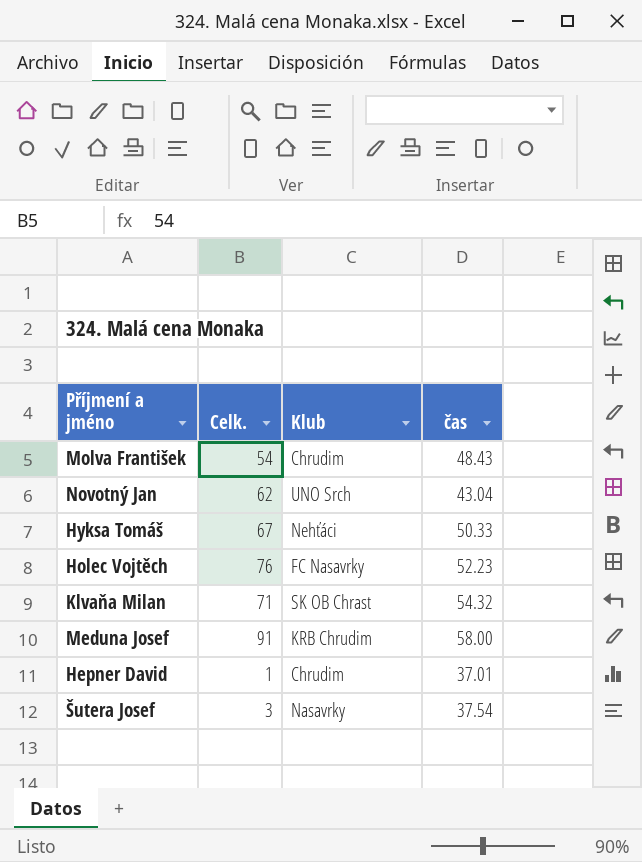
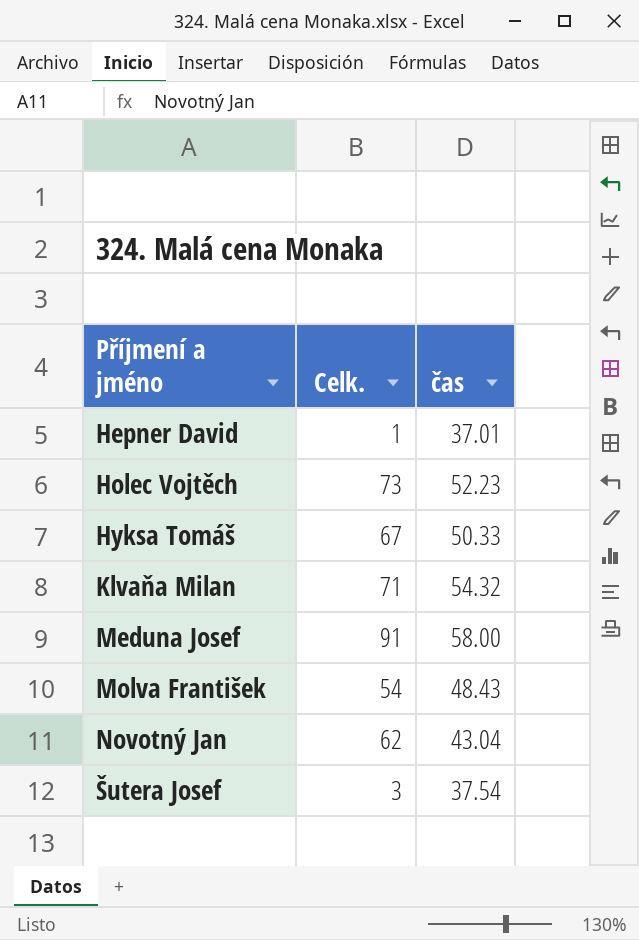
row order: none -> Příjmení a jméno ascending
column Klub | position: 3 -> none
Holec Vojtěch | Celk.: 76 -> 73

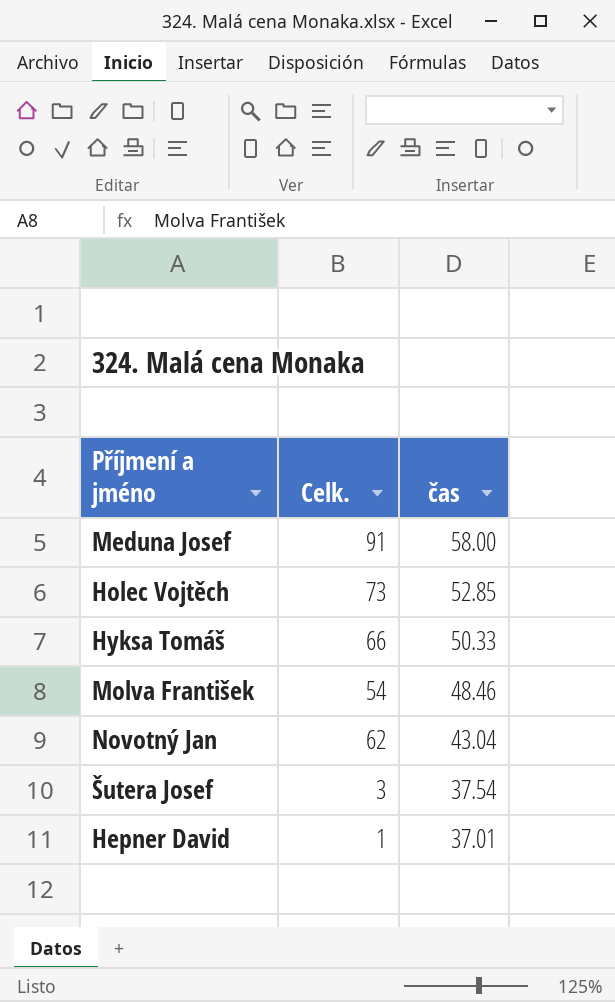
row order: Příjmení a jméno ascending -> čas descending
row Klvaňa Milan: 71 | 54.32 -> none
Holec Vojtěch | čas: 52.23 -> 52.85
Hyksa Tomáš | Celk.: 67 -> 66
Molva František | čas: 48.43 -> 48.46

